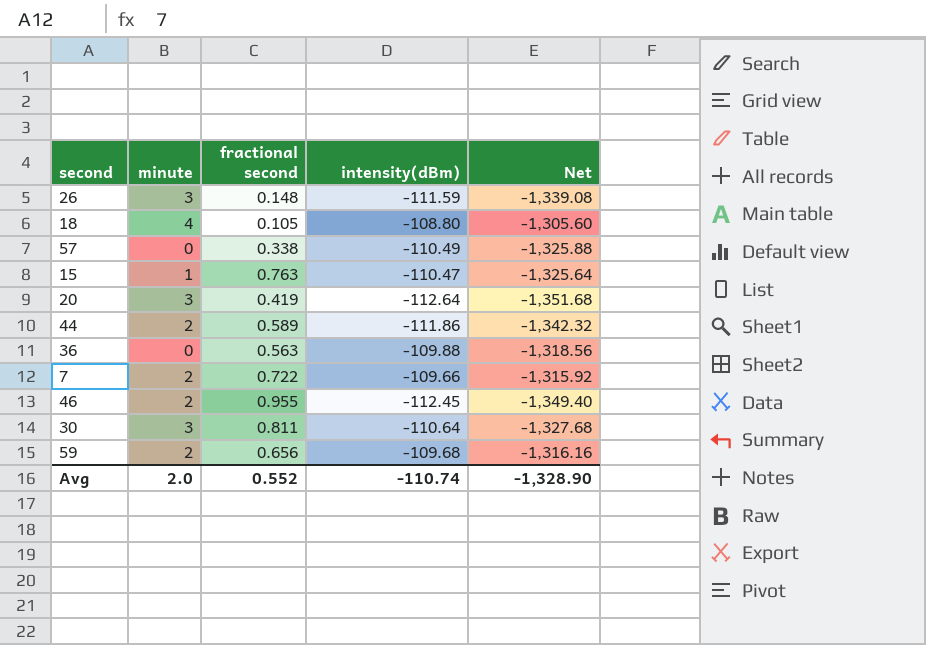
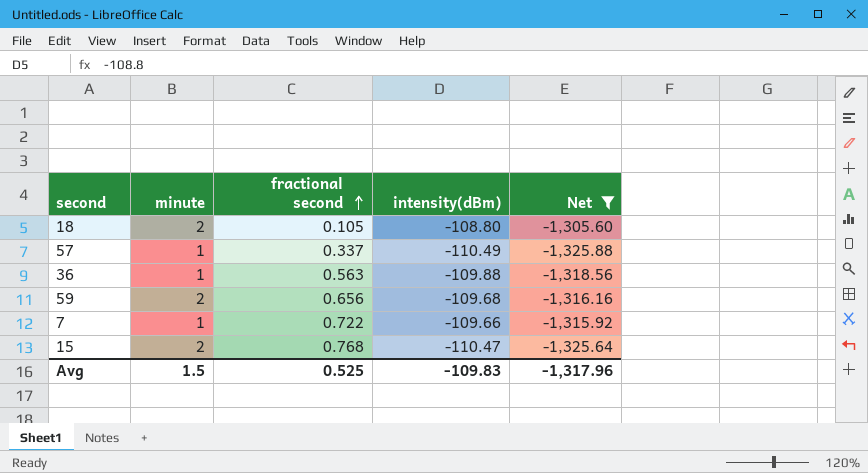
filter: none -> Net >= -1,325.88
row order: none -> fractional second ascending
18 | minute: 4 -> 2
57 | minute: 0 -> 1
57 | fractional second: 0.338 -> 0.337
36 | minute: 0 -> 1
7 | minute: 2 -> 1
15 | minute: 1 -> 2
15 | fractional second: 0.763 -> 0.768
Avg | minute: 2.0 -> 1.5
Avg | fractional second: 0.552 -> 0.525
Avg | intensity(dBm): -110.74 -> -109.83
Avg | Net: -1,328.90 -> -1,317.96

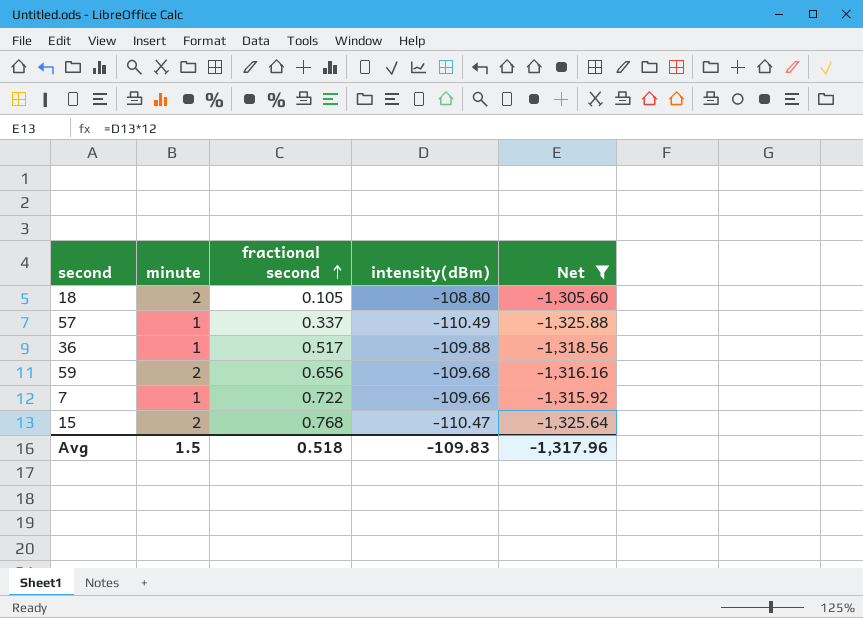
36 | fractional second: 0.563 -> 0.517
Avg | fractional second: 0.525 -> 0.518

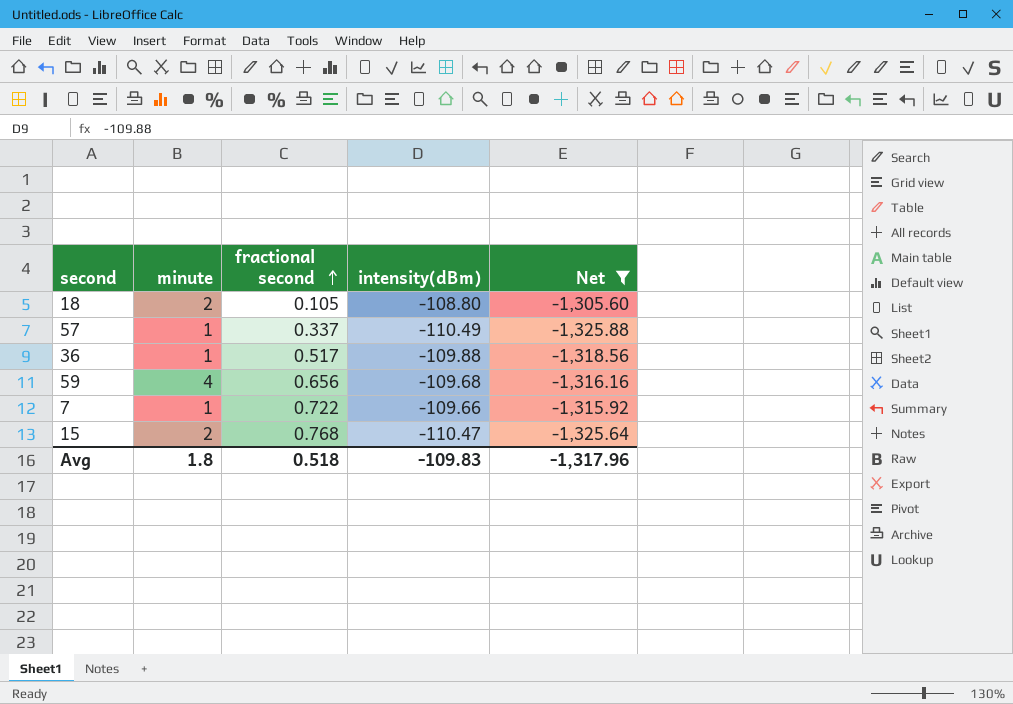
59 | minute: 2 -> 4
Avg | minute: 1.5 -> 1.8

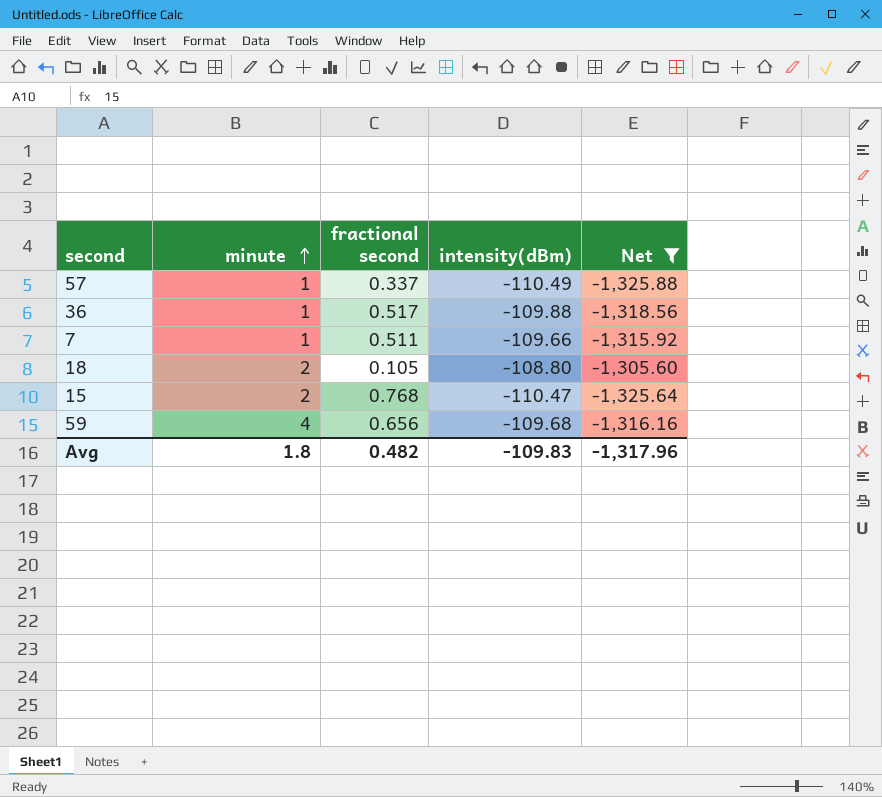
row order: fractional second ascending -> minute ascending
7 | fractional second: 0.722 -> 0.511
Avg | fractional second: 0.518 -> 0.482

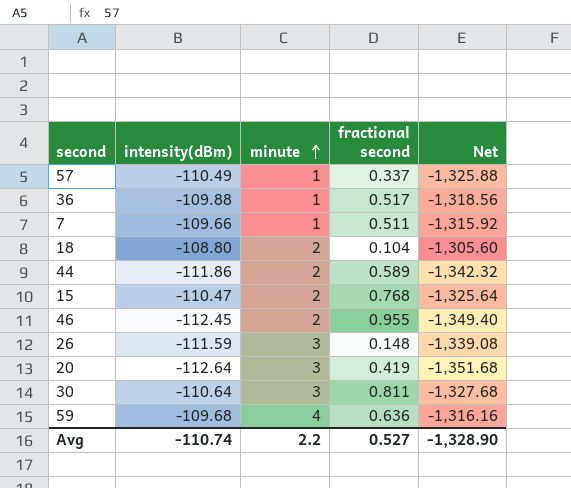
filter: Net >= -1,325.88 -> none
column intensity(dBm) | position: 4 -> 2
18 | fractional second: 0.105 -> 0.104
59 | fractional second: 0.656 -> 0.636
Avg | intensity(dBm): -109.83 -> -110.74
Avg | minute: 1.8 -> 2.2
Avg | fractional second: 0.482 -> 0.527
Avg | Net: -1,317.96 -> -1,328.90

